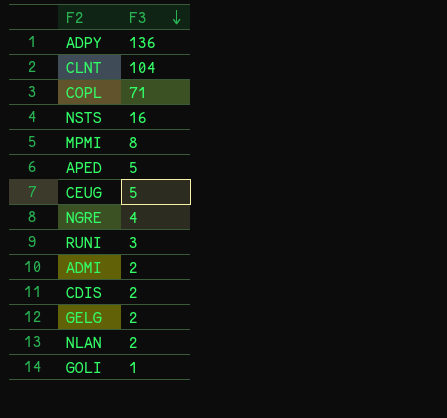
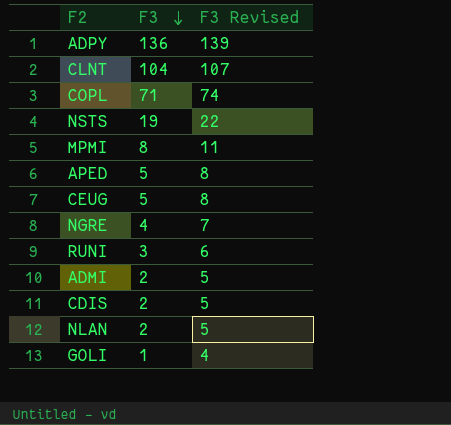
column F3 Revised | formula: none -> [F3] + 3
row GELG: 2 -> none
NSTS | F3: 16 -> 19

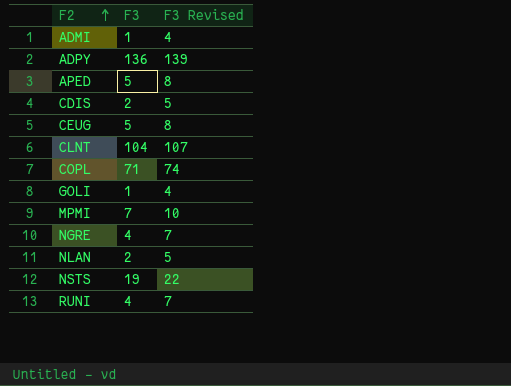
row order: F3 descending -> F2 ascending
ADMI | F3: 2 -> 1
ADMI | F3 Revised: 5 -> 4
MPMI | F3: 8 -> 7
MPMI | F3 Revised: 11 -> 10
RUNI | F3: 3 -> 4
RUNI | F3 Revised: 6 -> 7

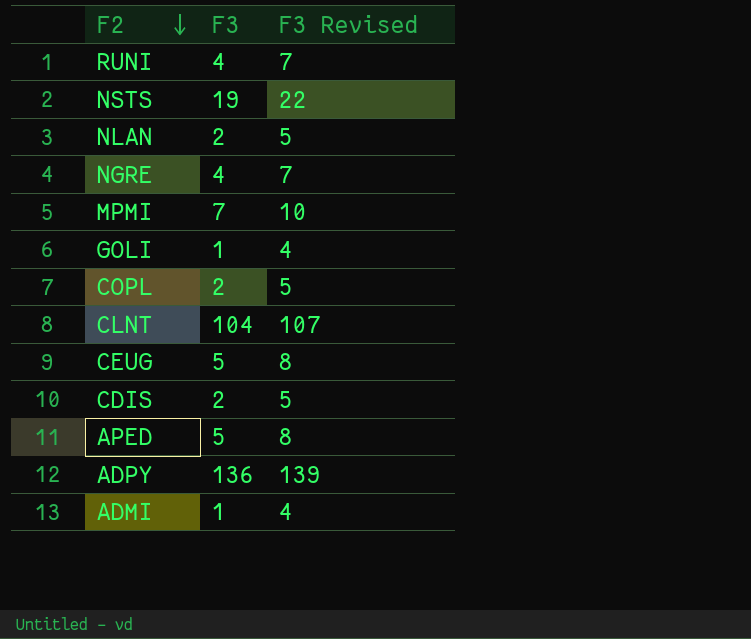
row order: F2 ascending -> F2 descending
COPL | F3: 71 -> 2
COPL | F3 Revised: 74 -> 5

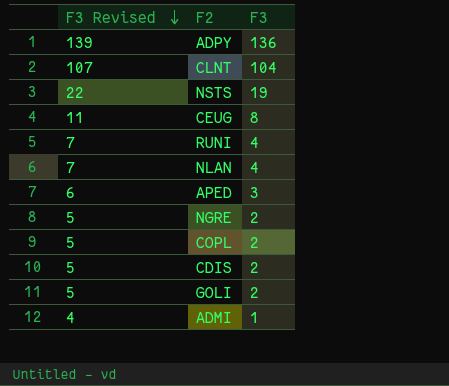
row order: F2 descending -> F3 Revised descending
column F3 Revised | position: 3 -> 1
row MPMI: 7 | 10 -> none
CEUG | F3 Revised: 8 -> 11
CEUG | F3: 5 -> 8
NLAN | F3 Revised: 5 -> 7
NLAN | F3: 2 -> 4
APED | F3 Revised: 8 -> 6
APED | F3: 5 -> 3
NGRE | F3 Revised: 7 -> 5
NGRE | F3: 4 -> 2
GOLI | F3 Revised: 4 -> 5
GOLI | F3: 1 -> 2

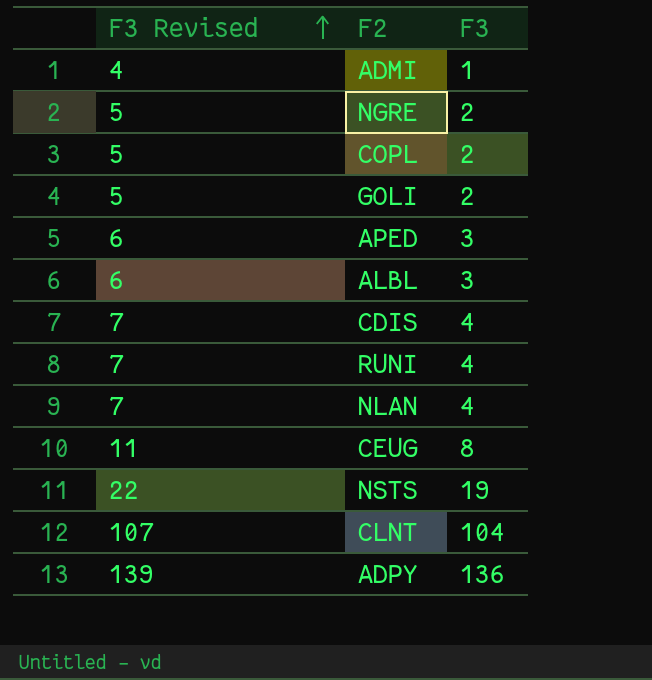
row order: F3 Revised descending -> F3 Revised ascending
row ALBL: none -> 6 | 3
CDIS | F3 Revised: 5 -> 7
CDIS | F3: 2 -> 4

